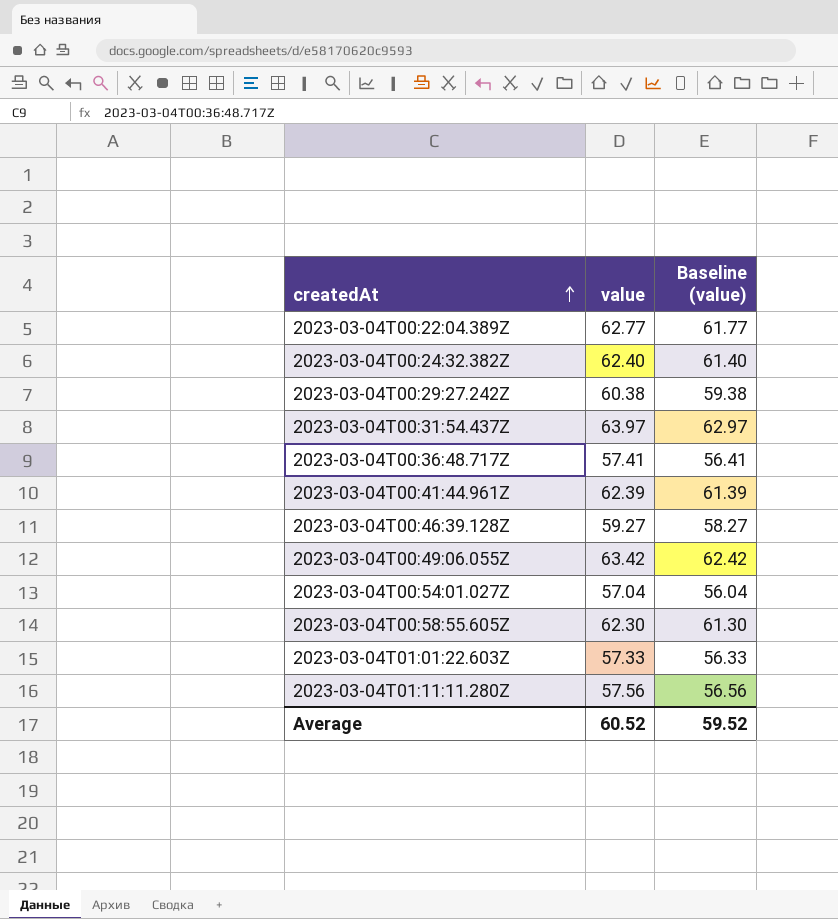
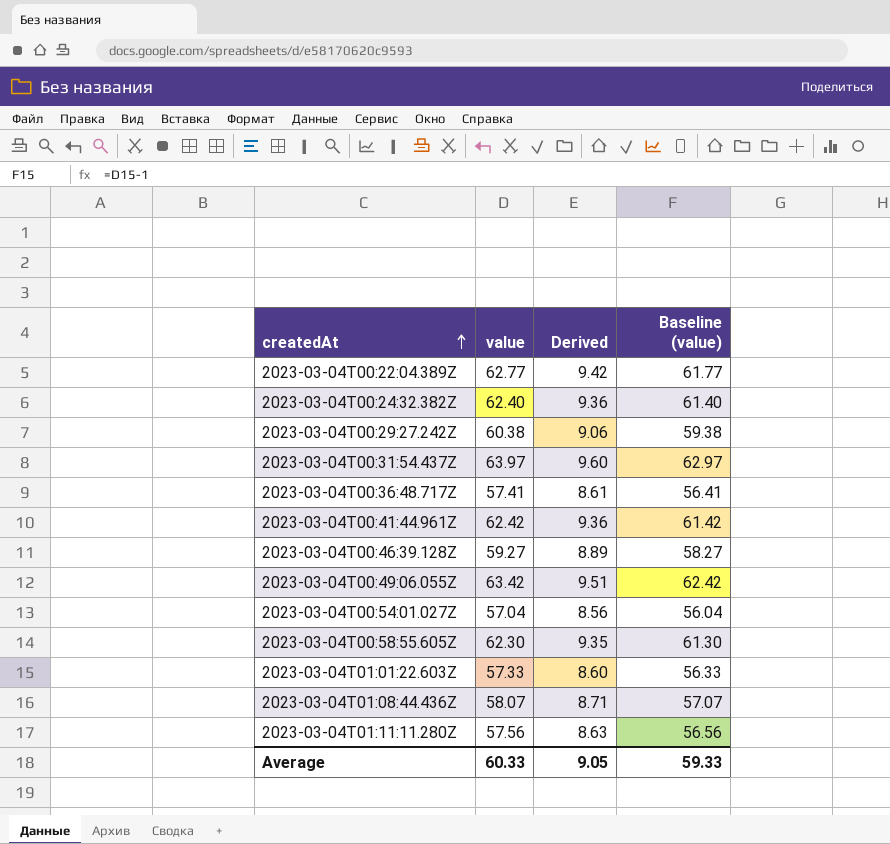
column Derived | formula: none -> [value] * 0.15
2023-03-04T00:41:44.961Z | value: 62.39 -> 62.42
2023-03-04T00:41:44.961Z | Baseline (value): 61.39 -> 61.42
row 2023-03-04T01:08:44.436Z: none -> 58.07 | 8.71 | 57.07
Average | value: 60.52 -> 60.33
Average | Baseline (value): 59.52 -> 59.33

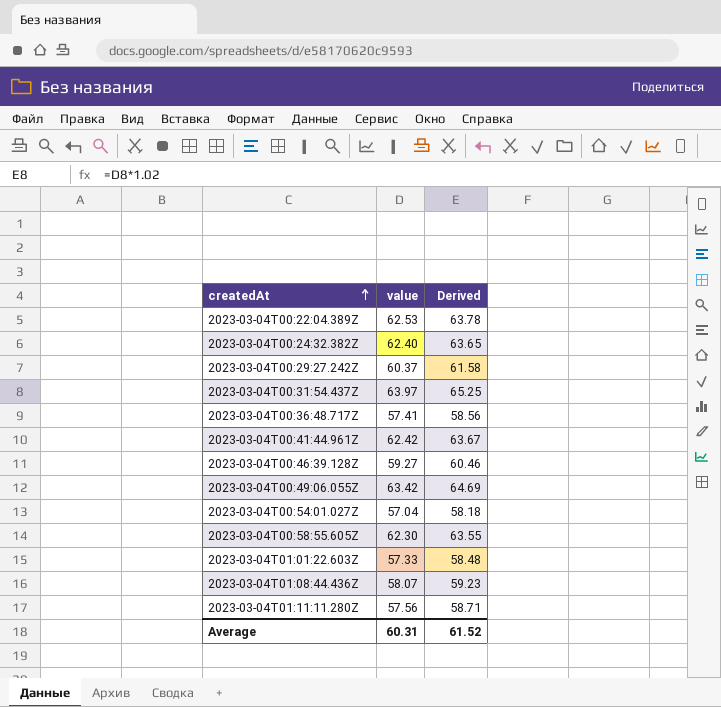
column Baseline (value) | formula: [value] - 1 -> none
column Derived | formula: [value] * 0.15 -> [value] * 1.02
2023-03-04T00:22:04.389Z | value: 62.77 -> 62.53
2023-03-04T00:29:27.242Z | value: 60.38 -> 60.37
Average | value: 60.33 -> 60.31
Average | Derived: 9.05 -> 61.52

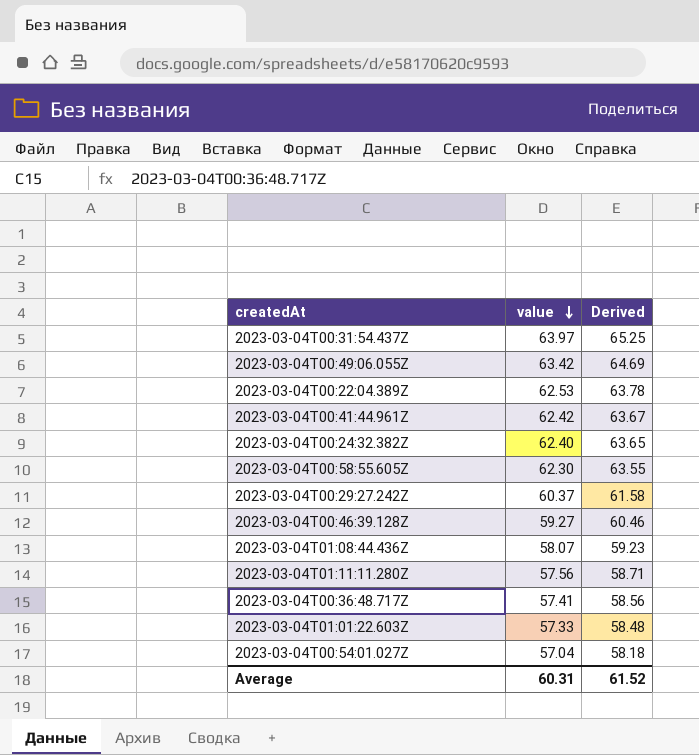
row order: createdAt ascending -> value descending

